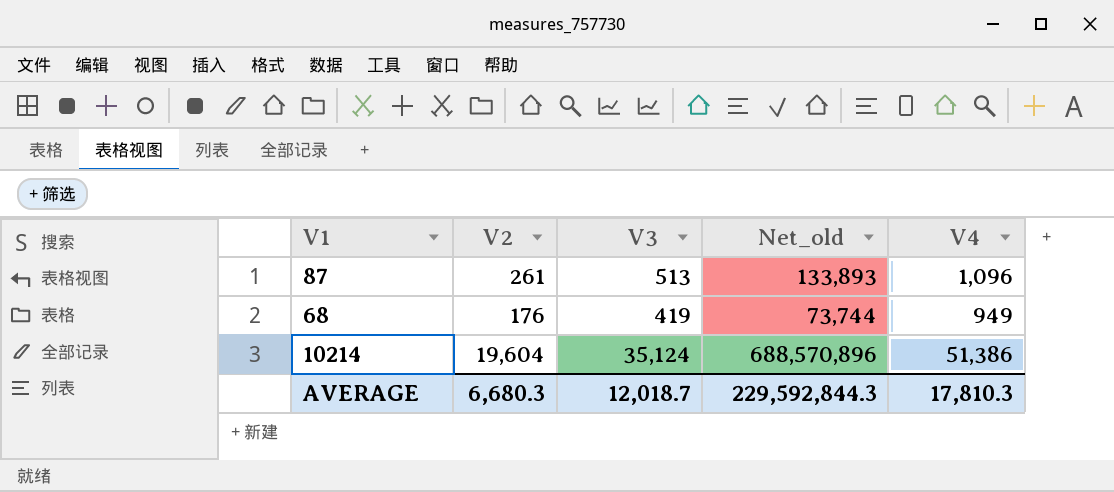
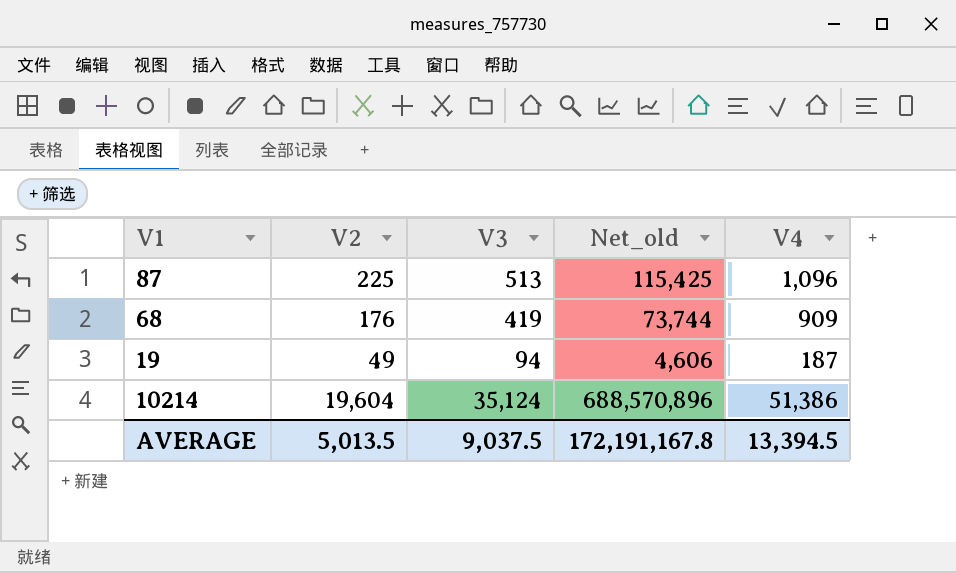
87 | V2: 261 -> 225
87 | Net_old: 133,893 -> 115,425
68 | V4: 949 -> 909
row 19: none -> 49 | 94 | 4,606 | 187
AVERAGE | V2: 6,680.3 -> 5,013.5
AVERAGE | V3: 12,018.7 -> 9,037.5
AVERAGE | Net_old: 229,592,844.3 -> 172,191,167.8
AVERAGE | V4: 17,810.3 -> 13,394.5

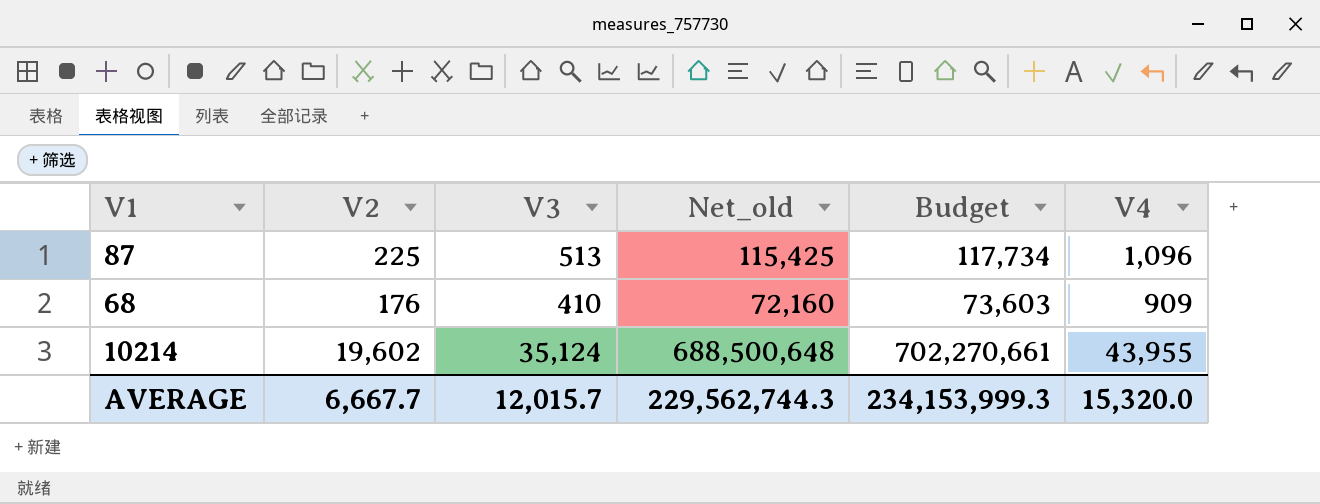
column Budget | formula: none -> [Net_old] * 1.02
row 19: 49 | 94 | 4,606 | 187 -> none
68 | V3: 419 -> 410
68 | Net_old: 73,744 -> 72,160
10214 | V2: 19,604 -> 19,602
10214 | Net_old: 688,570,896 -> 688,500,648
10214 | V4: 51,386 -> 43,955
AVERAGE | V2: 5,013.5 -> 6,667.7
AVERAGE | V3: 9,037.5 -> 12,015.7
AVERAGE | Net_old: 172,191,167.8 -> 229,562,744.3
AVERAGE | V4: 13,394.5 -> 15,320.0

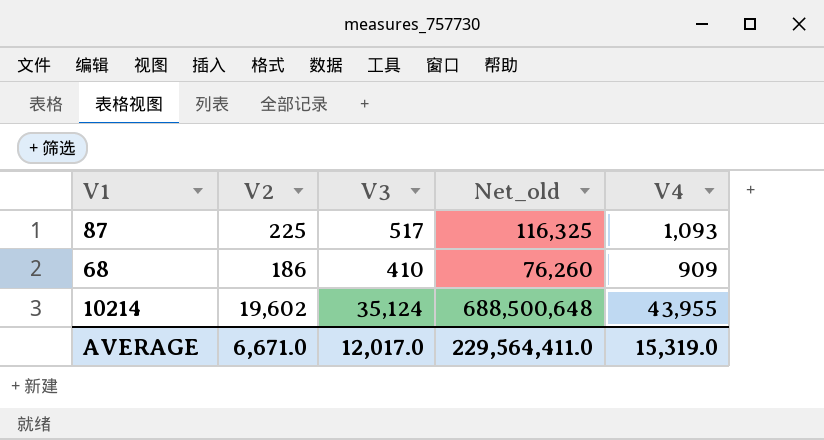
column Budget | formula: [Net_old] * 1.02 -> none
87 | V3: 513 -> 517
87 | Net_old: 115,425 -> 116,325
87 | V4: 1,096 -> 1,093
68 | V2: 176 -> 186
68 | Net_old: 72,160 -> 76,260
AVERAGE | V2: 6,667.7 -> 6,671.0
AVERAGE | V3: 12,015.7 -> 12,017.0
AVERAGE | Net_old: 229,562,744.3 -> 229,564,411.0
AVERAGE | V4: 15,320.0 -> 15,319.0

